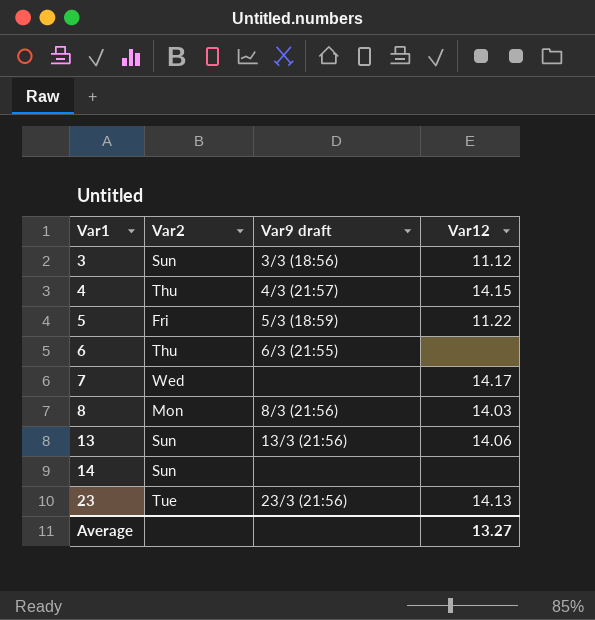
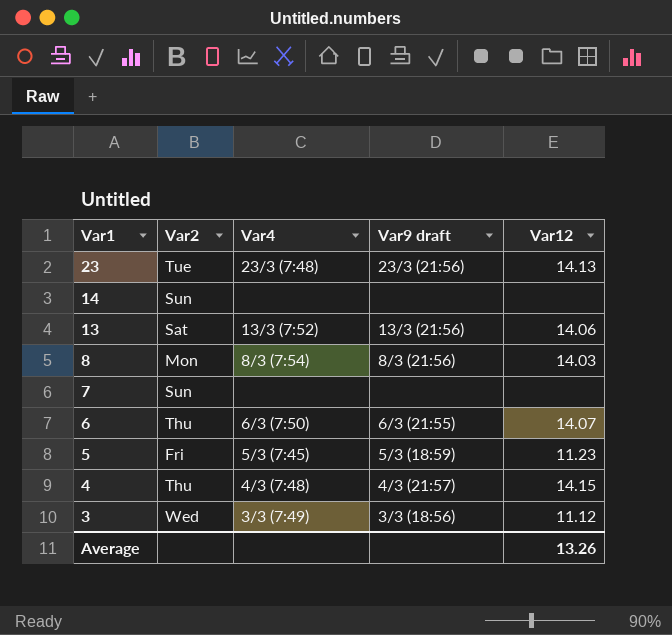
row order: Var1 ascending -> Var1 descending
column Var4 | position: none -> 3
13 | Var2: Sun -> Sat
7 | Var2: Wed -> Sun
7 | Var12: 14.17 -> none
6 | Var12: none -> 14.07
5 | Var12: 11.22 -> 11.23
3 | Var2: Sun -> Wed
Average | Var12: 13.27 -> 13.26

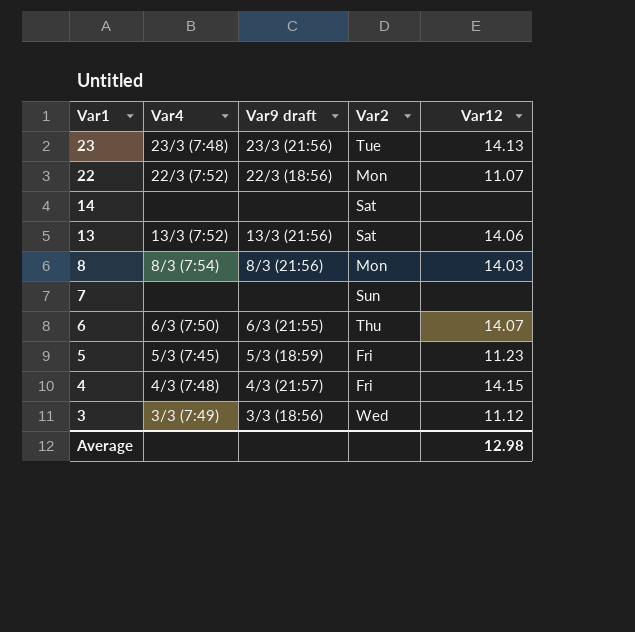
column Var2 | position: 2 -> 4
row 22: none -> 22/3 (7:52) | 22/3 (18:56) | Mon | 11.07
14 | Var2: Sun -> Sat
4 | Var2: Thu -> Fri
Average | Var12: 13.26 -> 12.98

